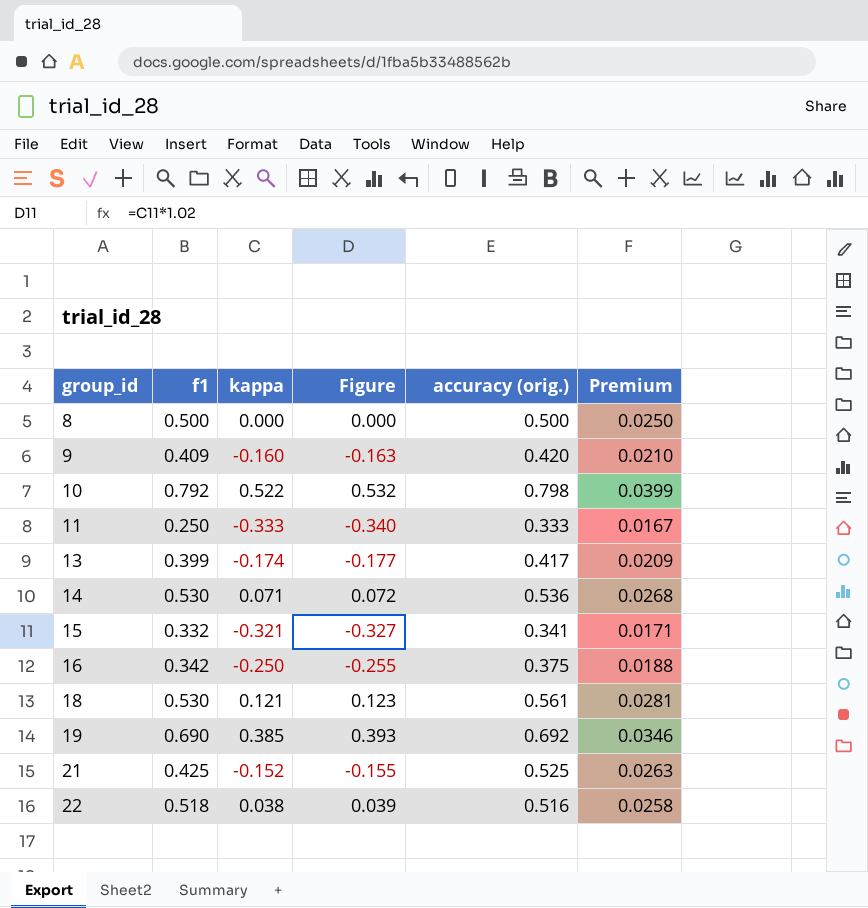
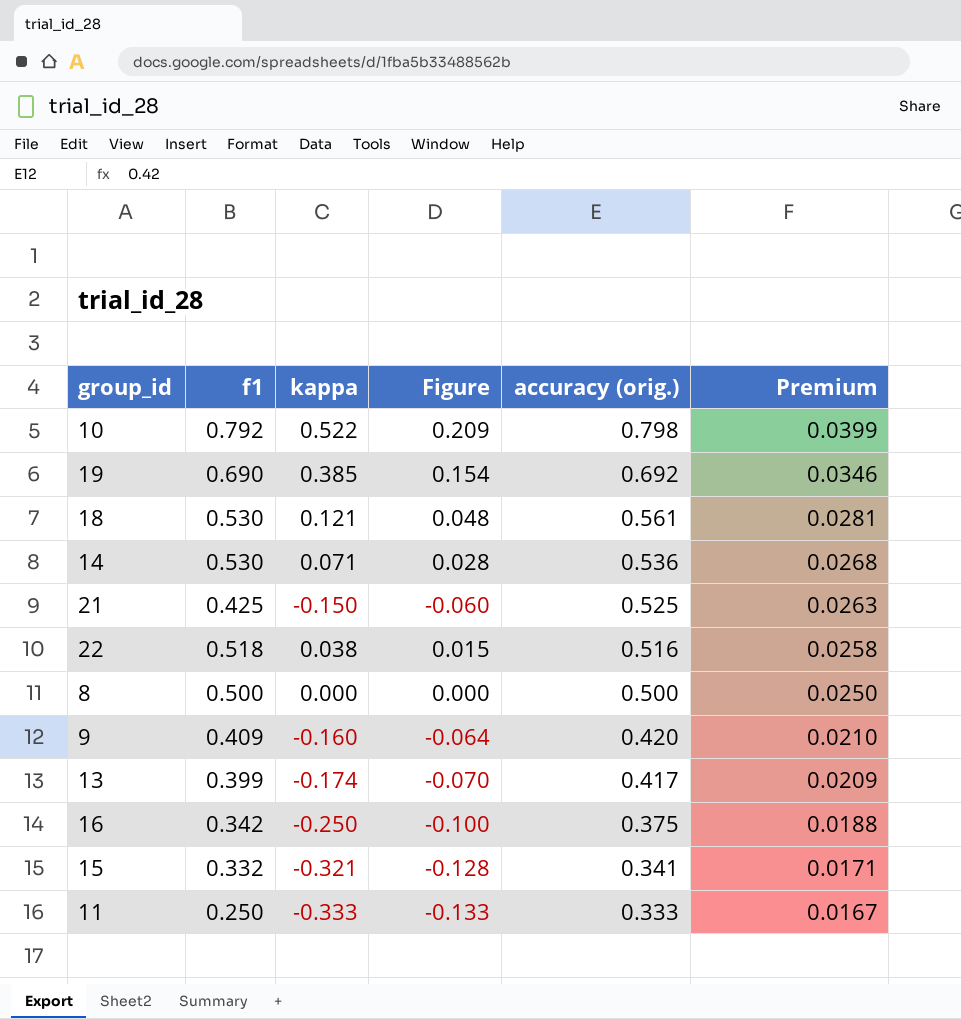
row order: group_id ascending -> accuracy (orig.) descending
column Figure | formula: [kappa] * 1.02 -> [kappa] * 0.4
21 | kappa: -0.152 -> -0.150

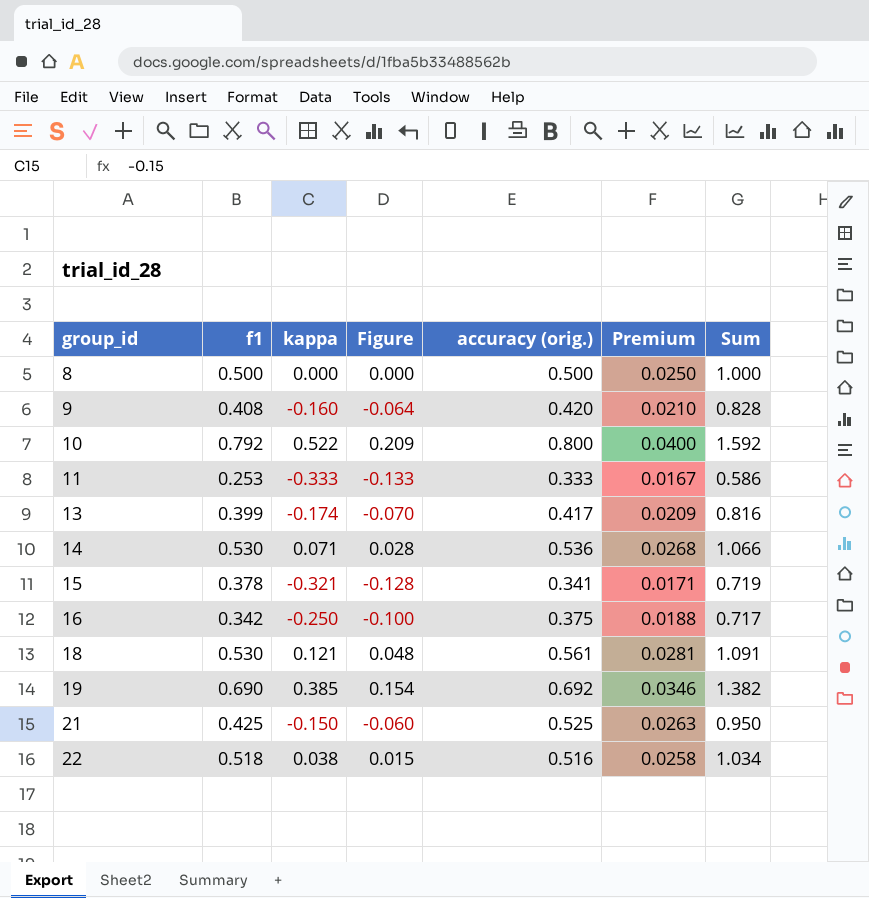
row order: accuracy (orig.) descending -> group_id ascending
column Sum | formula: none -> [f1] + [accuracy (orig.)]
9 | f1: 0.409 -> 0.408
10 | accuracy (orig.): 0.798 -> 0.800
10 | Premium: 0.0399 -> 0.0400
11 | f1: 0.250 -> 0.253
15 | f1: 0.332 -> 0.378

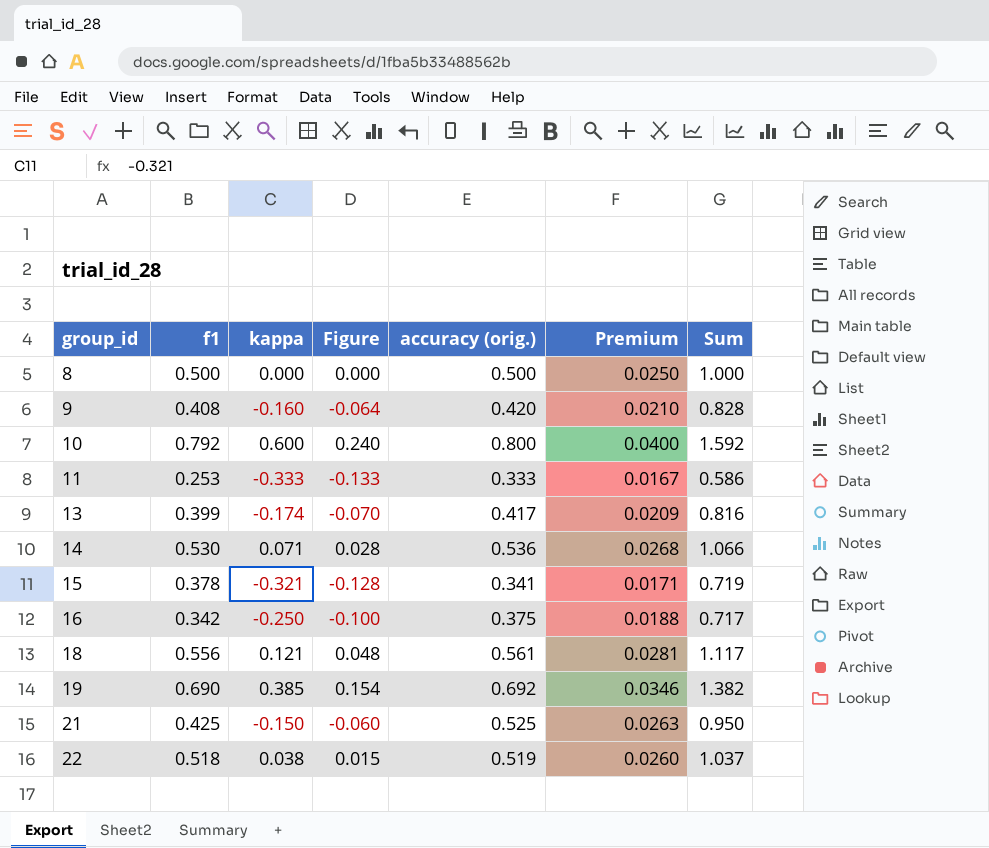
10 | kappa: 0.522 -> 0.600
10 | Figure: 0.209 -> 0.240
18 | f1: 0.530 -> 0.556
18 | Sum: 1.091 -> 1.117
22 | accuracy (orig.): 0.516 -> 0.519
22 | Premium: 0.0258 -> 0.0260
22 | Sum: 1.034 -> 1.037

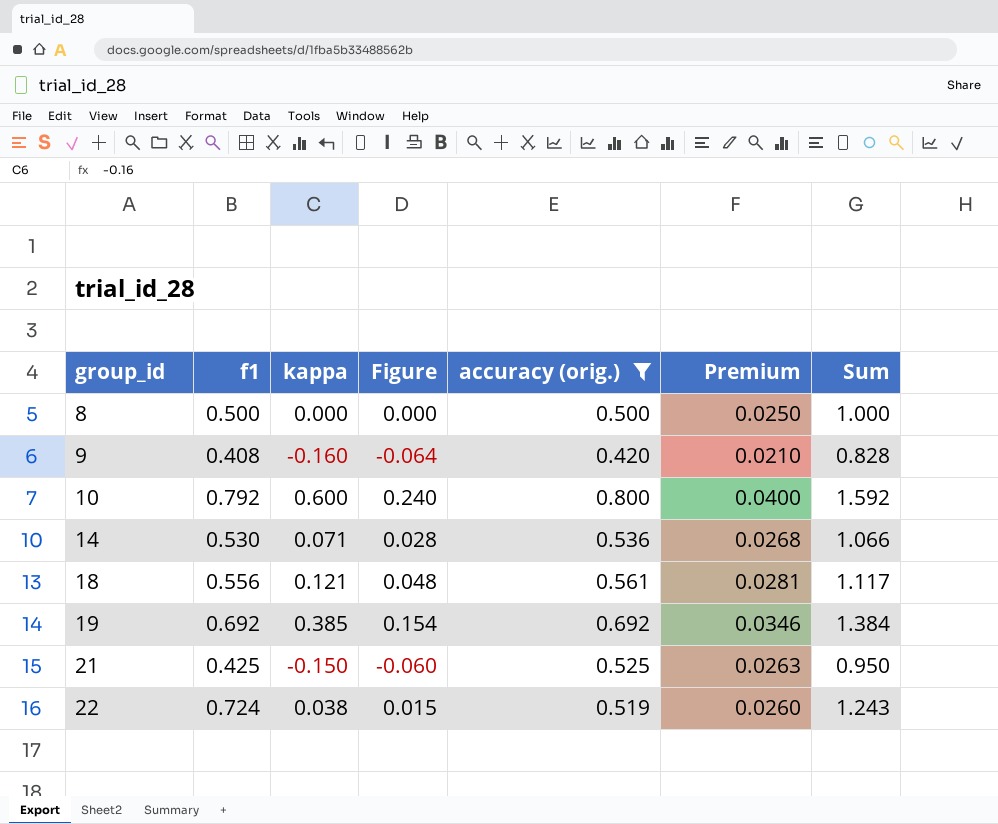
filter: none -> accuracy (orig.) >= 0.420
19 | f1: 0.690 -> 0.692
19 | Sum: 1.382 -> 1.384
22 | f1: 0.518 -> 0.724
22 | Sum: 1.037 -> 1.243

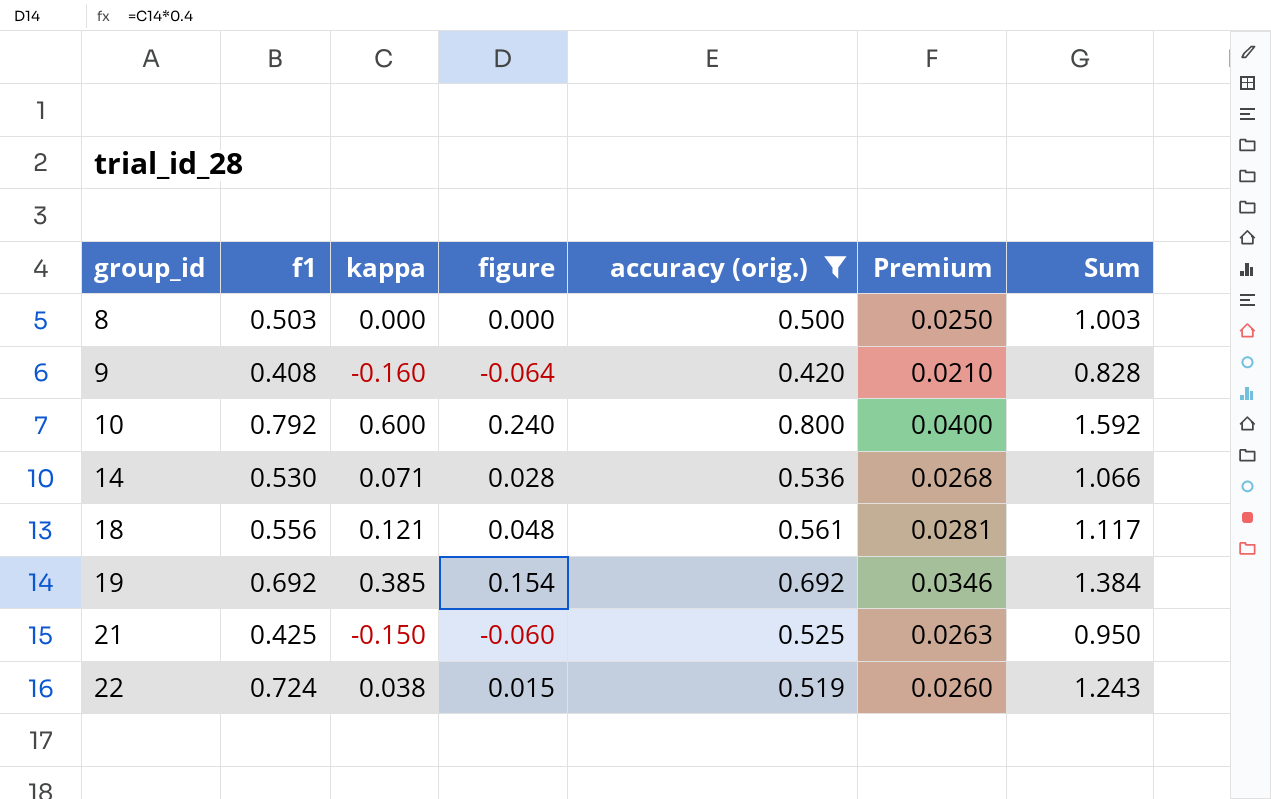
column name: Figure -> figure
8 | f1: 0.500 -> 0.503
8 | Sum: 1.000 -> 1.003

